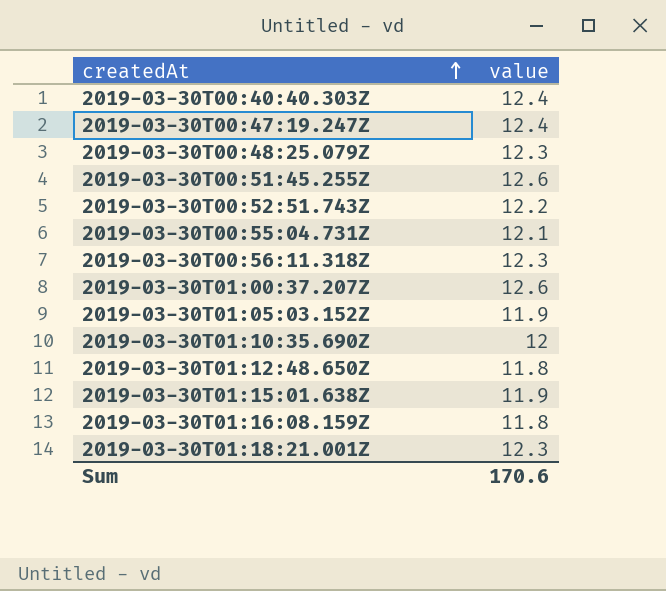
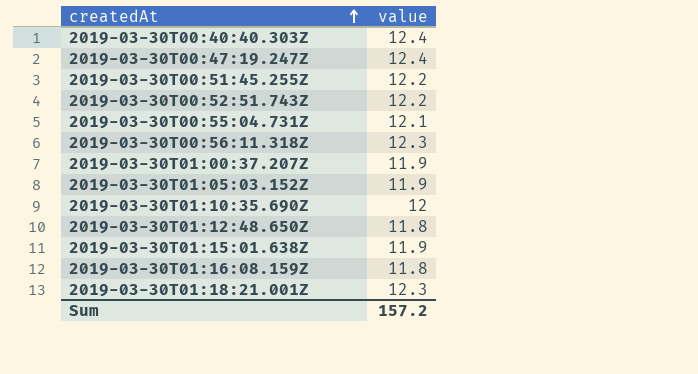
row 2019-03-30T00:48:25.079Z: 12.3 -> none
2019-03-30T00:51:45.255Z | value: 12.6 -> 12.2
2019-03-30T01:00:37.207Z | value: 12.6 -> 11.9
Sum | value: 170.6 -> 157.2

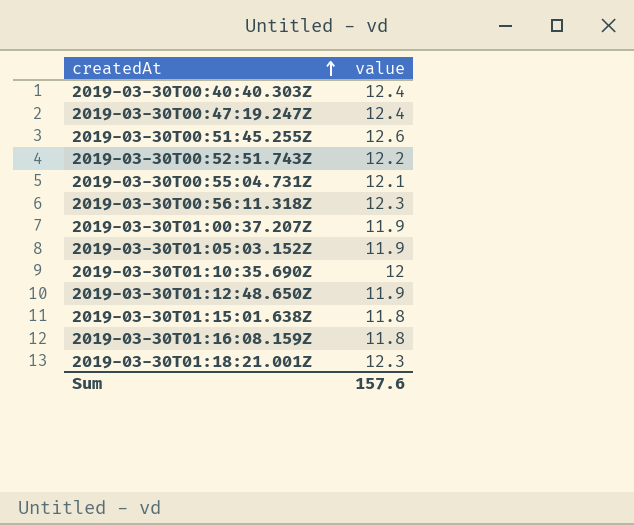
2019-03-30T00:51:45.255Z | value: 12.2 -> 12.6
2019-03-30T01:12:48.650Z | value: 11.8 -> 11.9
2019-03-30T01:15:01.638Z | value: 11.9 -> 11.8
Sum | value: 157.2 -> 157.6

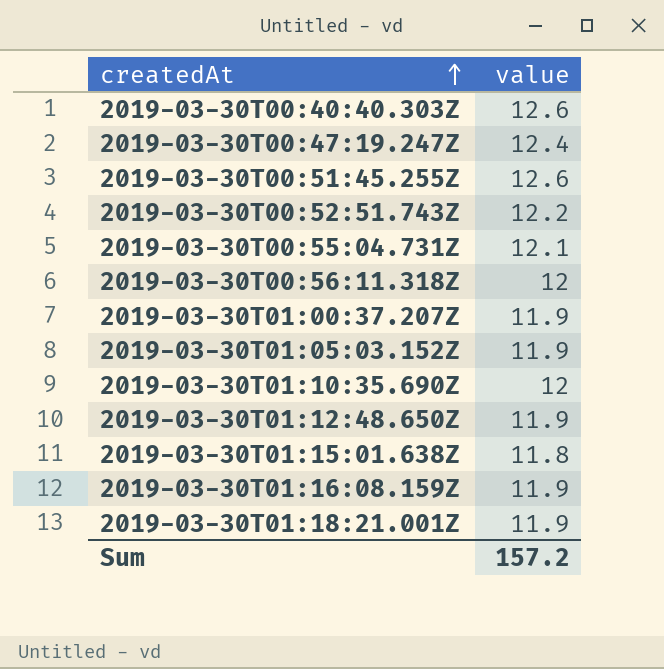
2019-03-30T00:40:40.303Z | value: 12.4 -> 12.6
2019-03-30T00:56:11.318Z | value: 12.3 -> 12
2019-03-30T01:16:08.159Z | value: 11.8 -> 11.9
2019-03-30T01:18:21.001Z | value: 12.3 -> 11.9
Sum | value: 157.6 -> 157.2

